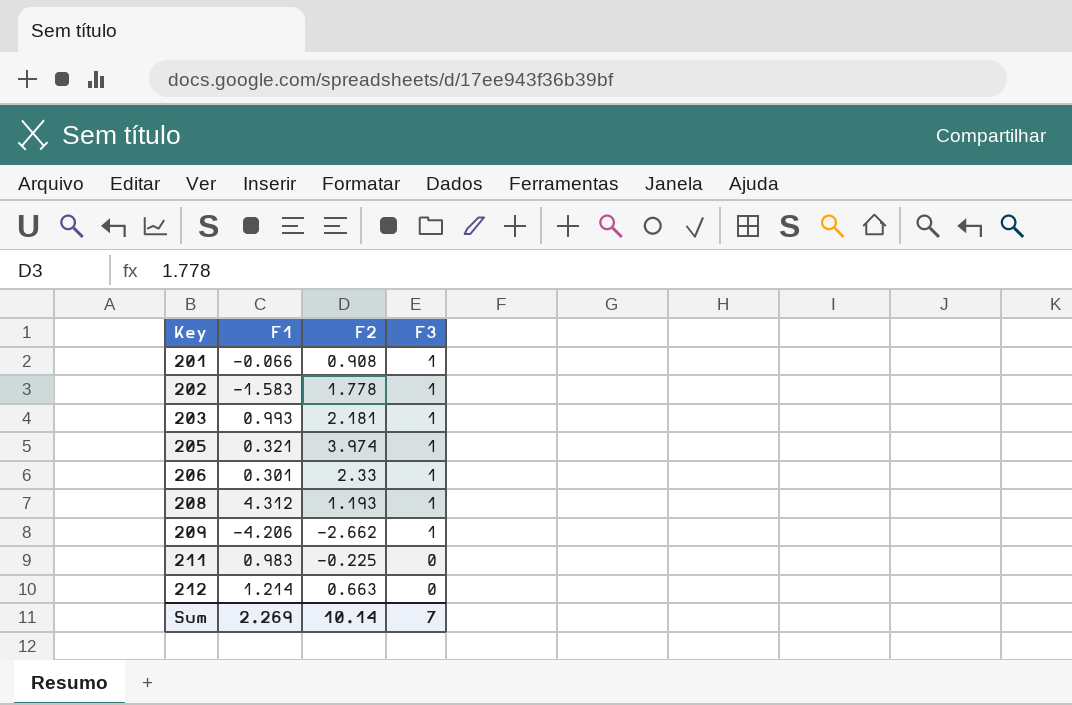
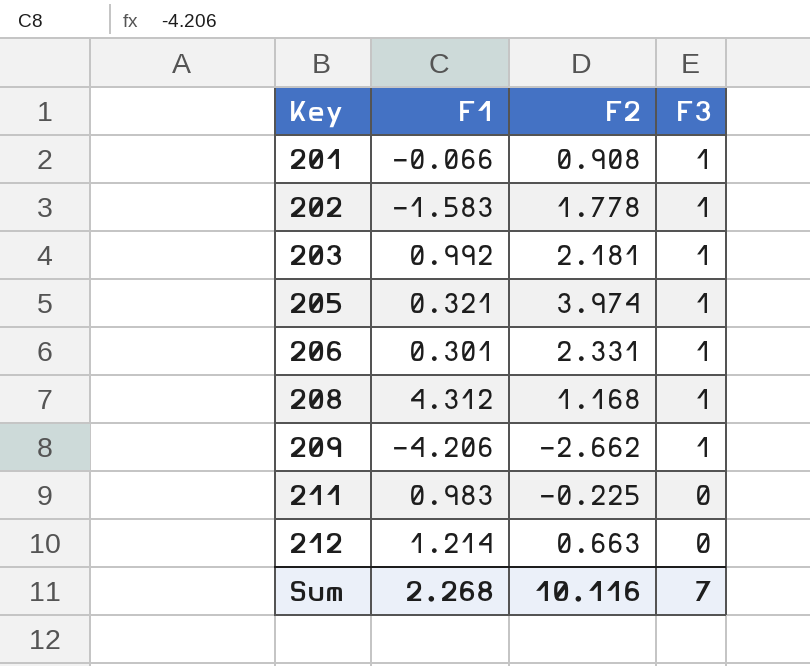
203 | F1: 0.993 -> 0.992
206 | F2: 2.33 -> 2.331
208 | F2: 1.193 -> 1.168
Sum | F1: 2.269 -> 2.268
Sum | F2: 10.14 -> 10.116

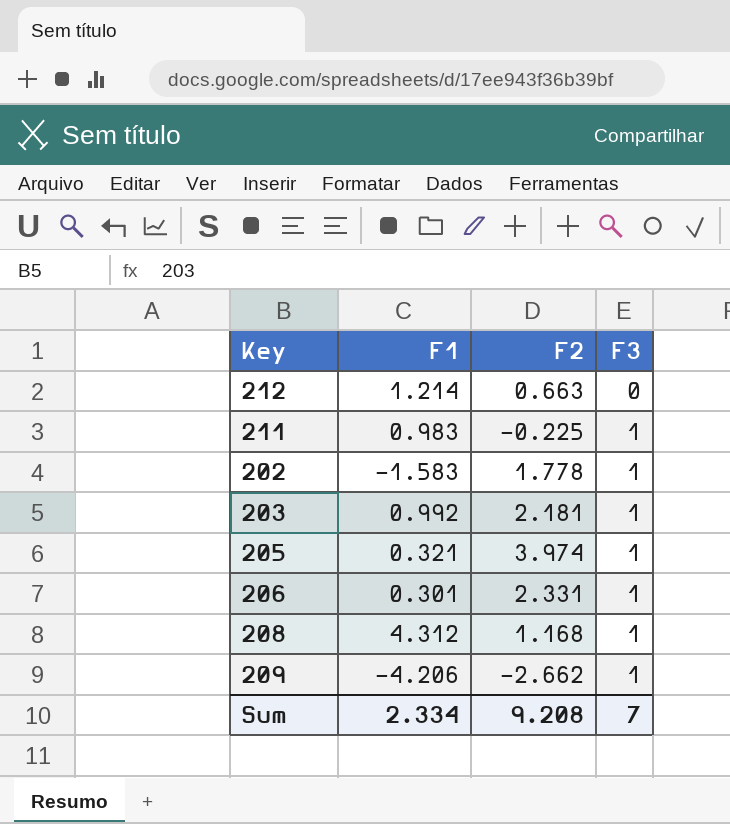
row order: Key ascending -> F3 ascending
row 201: -0.066 | 0.908 | 1 -> none
211 | F3: 0 -> 1
Sum | F1: 2.268 -> 2.334
Sum | F2: 10.116 -> 9.208

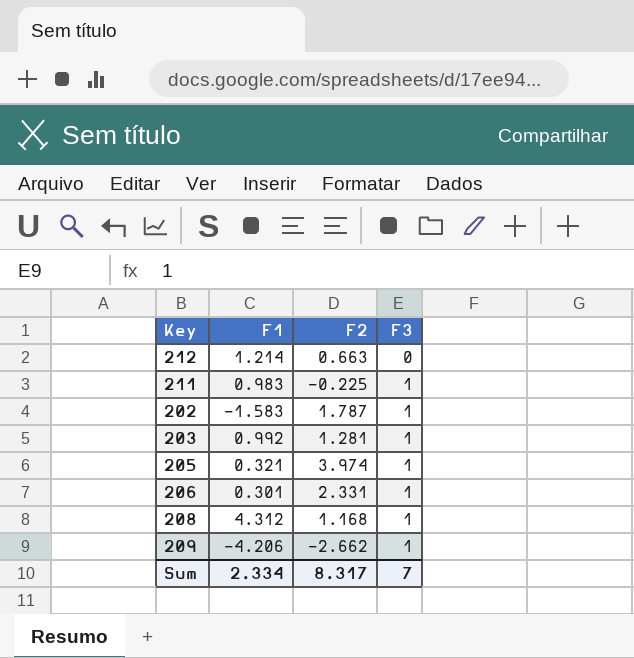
202 | F2: 1.778 -> 1.787
203 | F2: 2.181 -> 1.281
Sum | F2: 9.208 -> 8.317

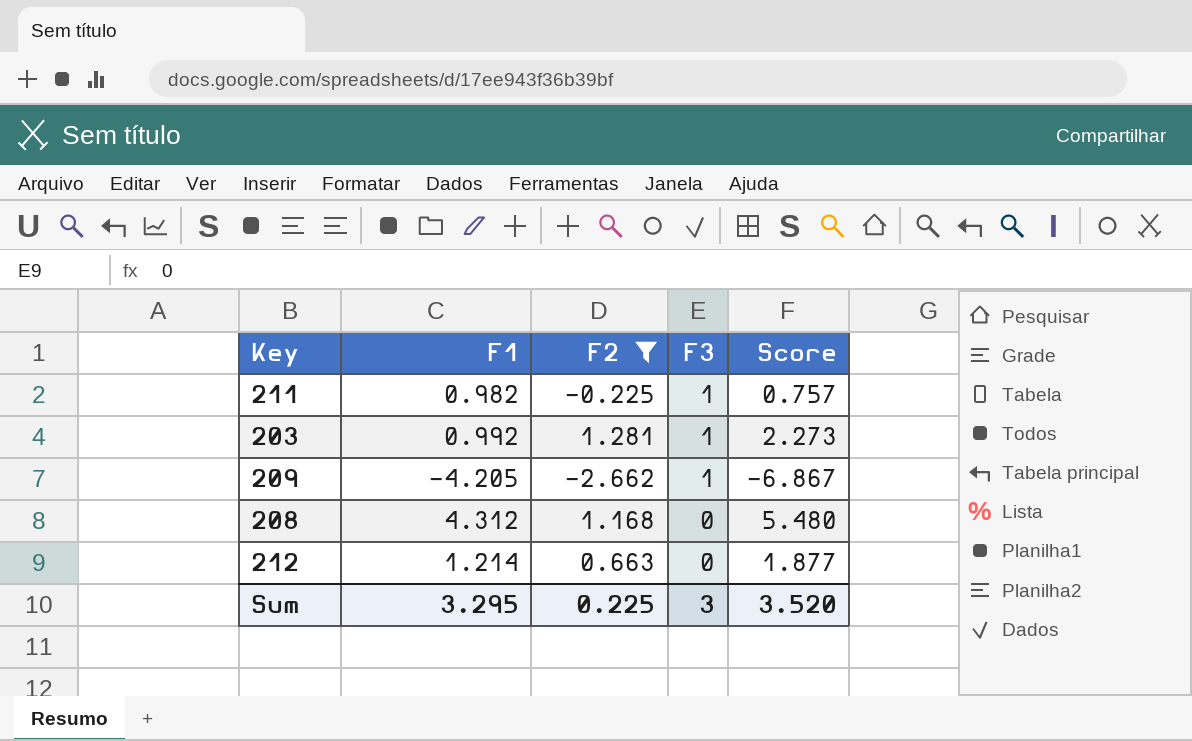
filter: none -> F2 <= 1.281
row order: F3 ascending -> F3 descending
column Score | formula: none -> [F1] + [F2]
211 | F1: 0.983 -> 0.982
209 | F1: -4.206 -> -4.205
208 | F3: 1 -> 0
Sum | F1: 2.334 -> 3.295
Sum | F2: 8.317 -> 0.225
Sum | F3: 7 -> 3

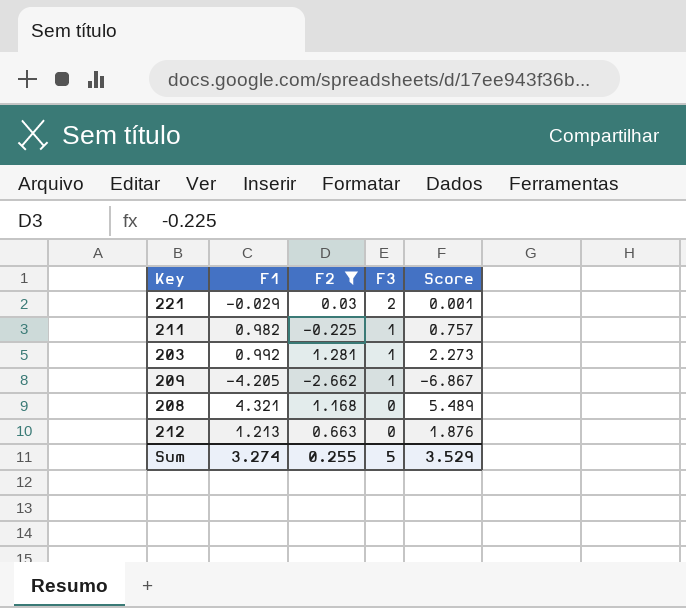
row 221: none -> -0.029 | 0.03 | 2 | 0.001
208 | F1: 4.312 -> 4.321
208 | Score: 5.480 -> 5.489
212 | F1: 1.214 -> 1.213
212 | Score: 1.877 -> 1.876
Sum | F1: 3.295 -> 3.274
Sum | F2: 0.225 -> 0.255
Sum | F3: 3 -> 5
Sum | Score: 3.520 -> 3.529

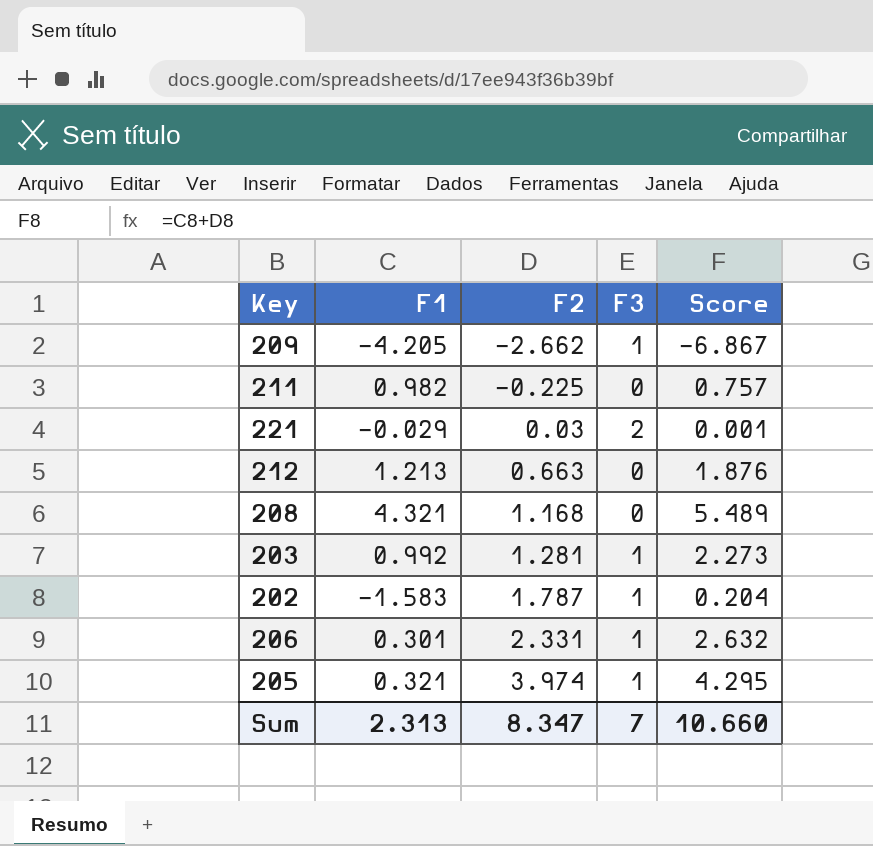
filter: F2 <= 1.281 -> none
row order: F3 descending -> F2 ascending
211 | F3: 1 -> 0
Sum | F1: 3.274 -> 2.313
Sum | F2: 0.255 -> 8.347
Sum | F3: 5 -> 7
Sum | Score: 3.529 -> 10.660

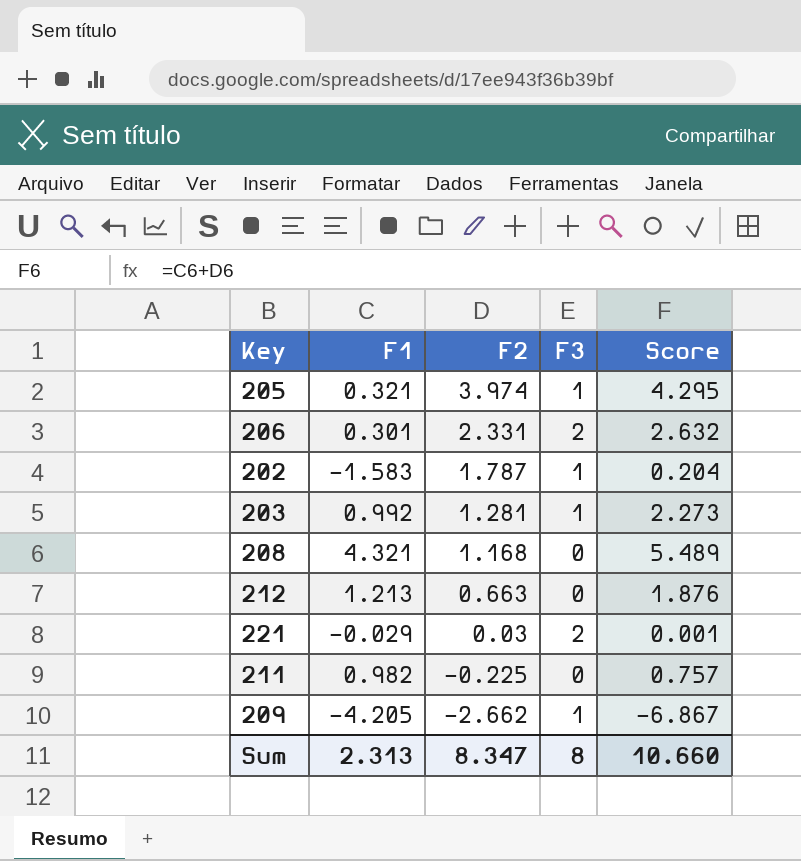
row order: F2 ascending -> F2 descending
206 | F3: 1 -> 2
Sum | F3: 7 -> 8

